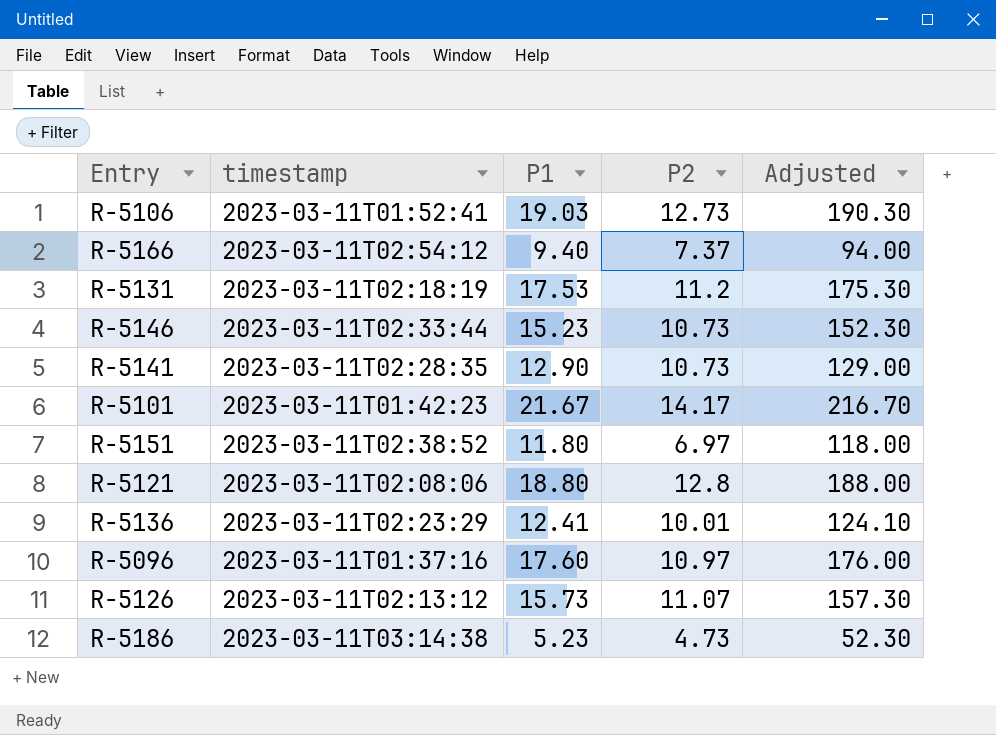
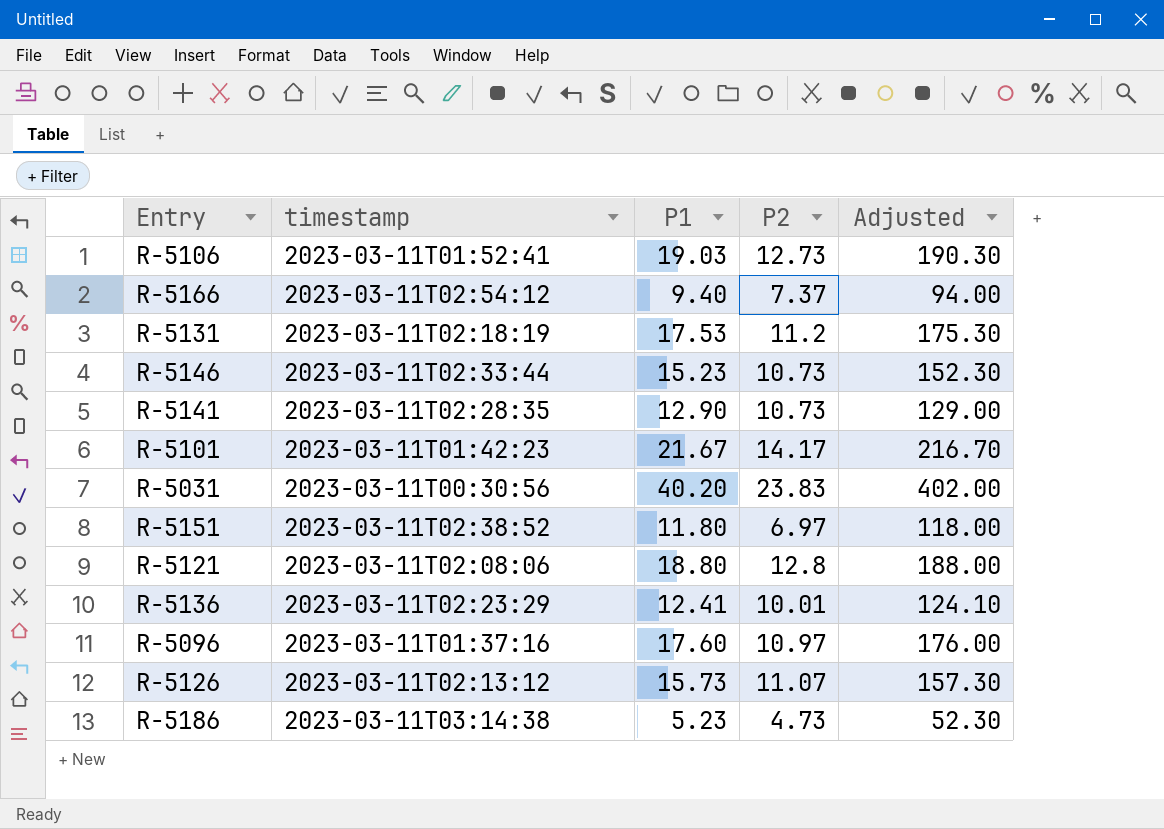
row R-5031: none -> 2023-03-11T00:30:56 | 40.20 | 23.83 | 402.00

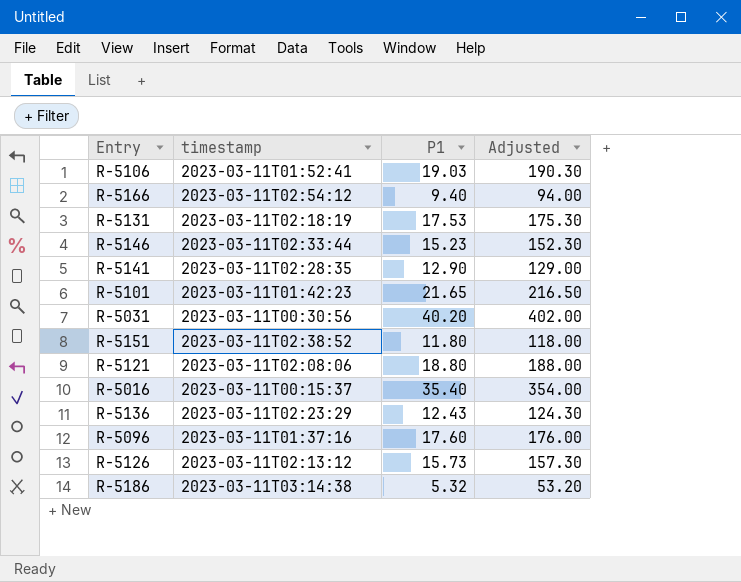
column P2 | position: 4 -> none
R-5101 | P1: 21.67 -> 21.65
R-5101 | Adjusted: 216.70 -> 216.50
row R-5016: none -> 2023-03-11T00:15:37 | 35.40 | 354.00
R-5136 | P1: 12.41 -> 12.43
R-5136 | Adjusted: 124.10 -> 124.30
R-5186 | P1: 5.23 -> 5.32
R-5186 | Adjusted: 52.30 -> 53.20

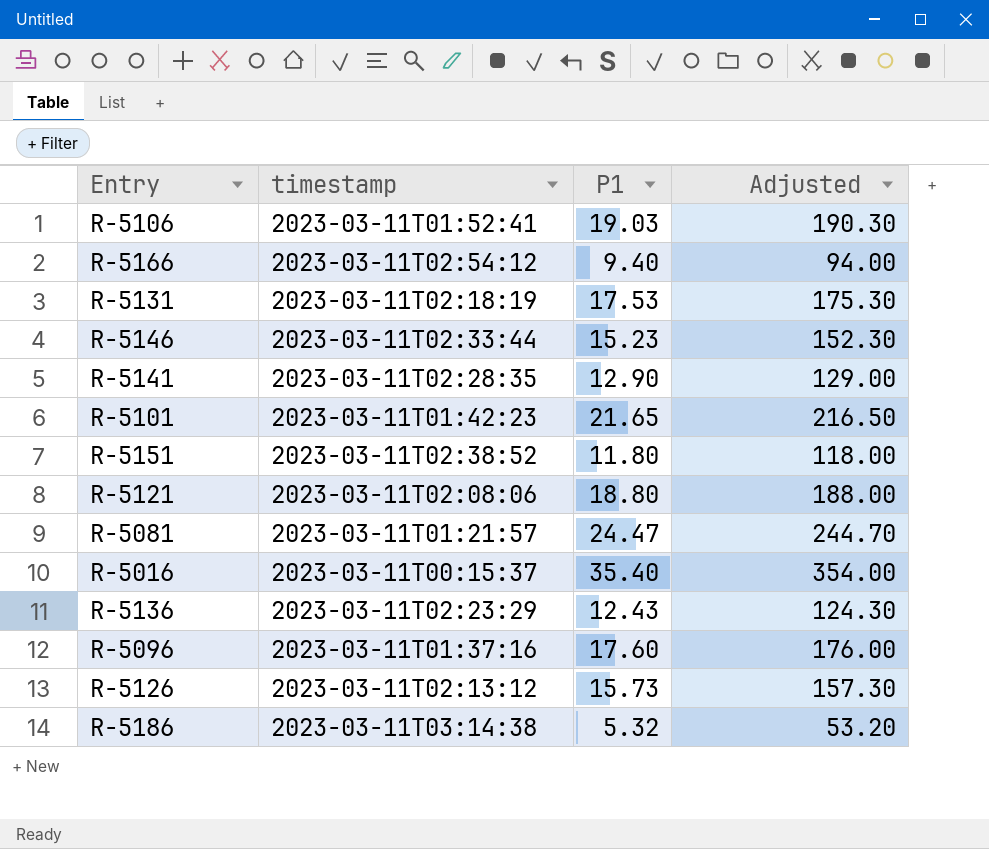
row R-5031: 2023-03-11T00:30:56 | 40.20 | 402.00 -> none
row R-5081: none -> 2023-03-11T01:21:57 | 24.47 | 244.70

